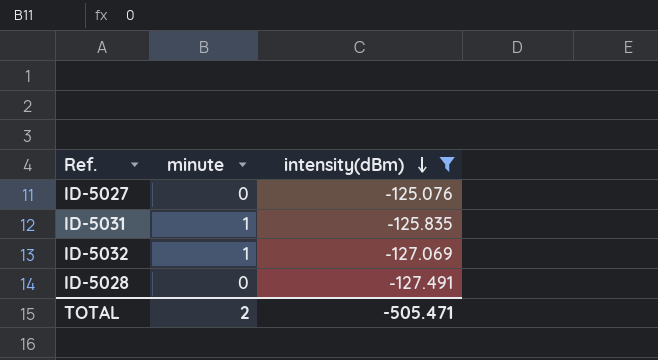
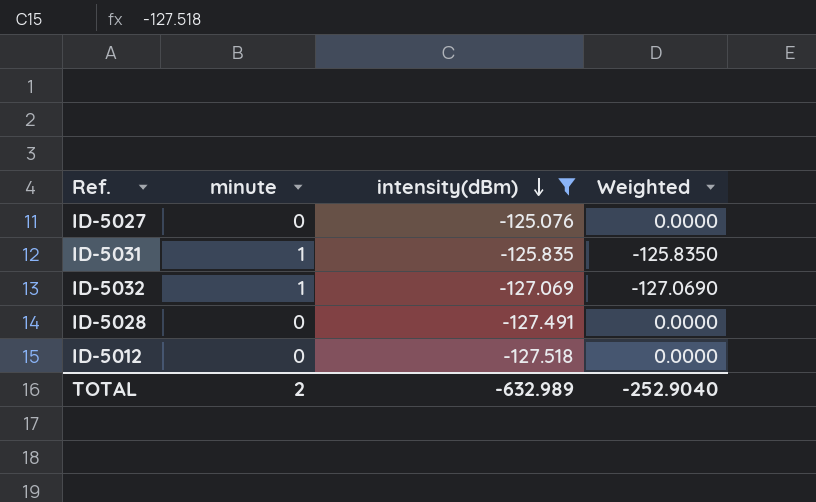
column Weighted | formula: none -> [minute] * [intensity(dBm)]
row ID-5012: none -> 0 | -127.518 | 0.0000
TOTAL | intensity(dBm): -505.471 -> -632.989

